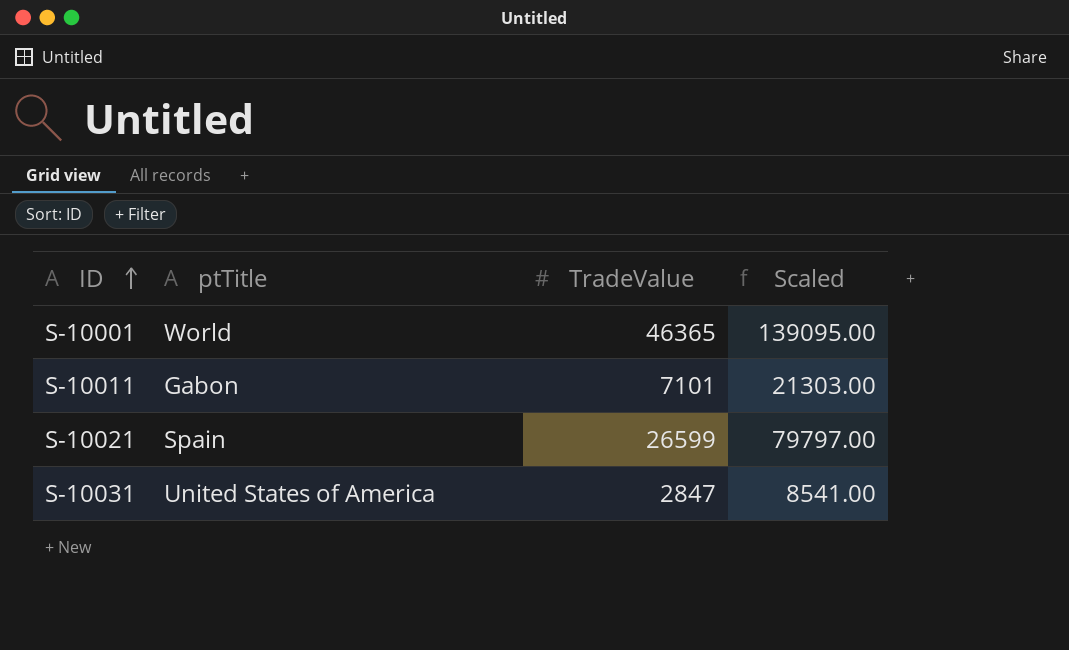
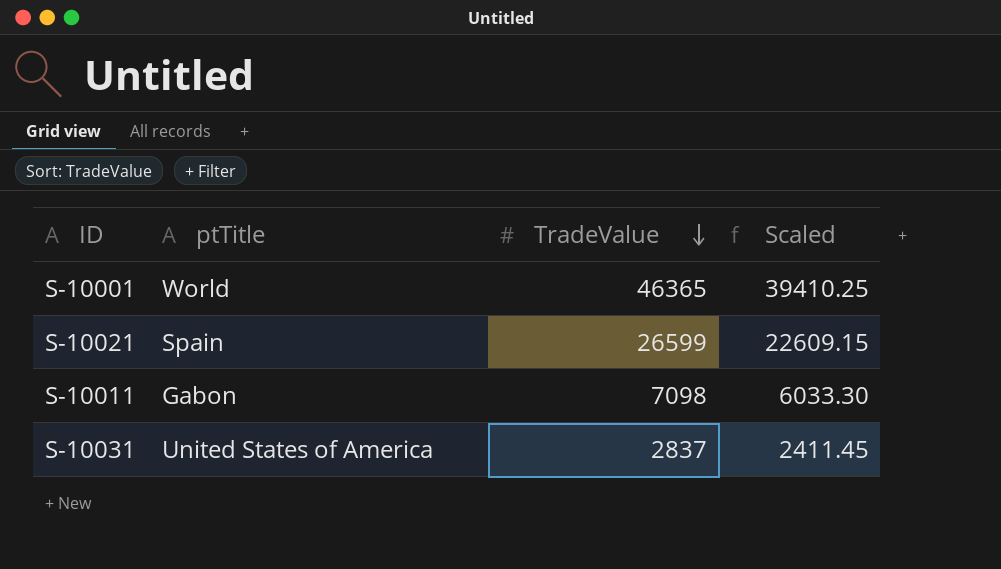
row order: ID ascending -> TradeValue descending
column Scaled | formula: [TradeValue] * 3 -> [TradeValue] * 0.85
S-10011 | TradeValue: 7101 -> 7098
S-10031 | TradeValue: 2847 -> 2837

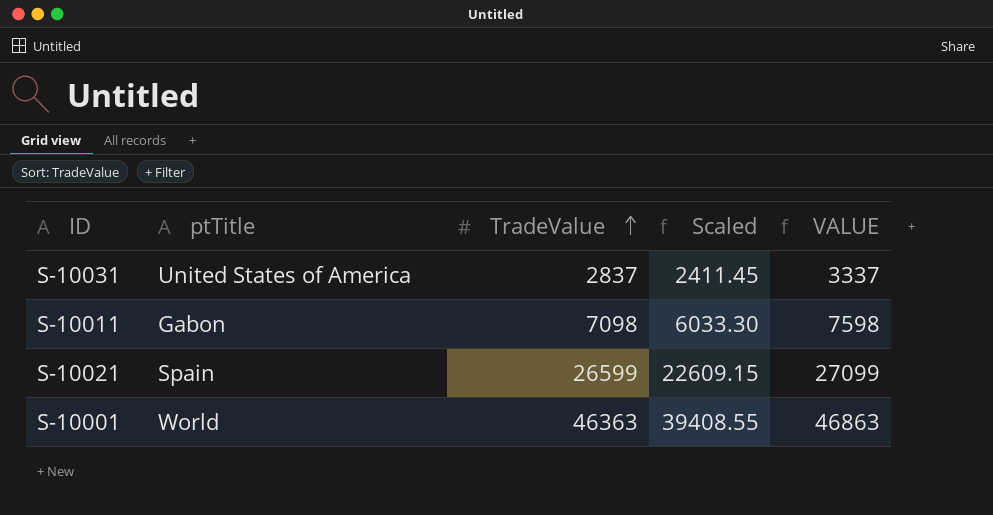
row order: TradeValue descending -> TradeValue ascending
column VALUE | formula: none -> [TradeValue] + 500
S-10001 | TradeValue: 46365 -> 46363
S-10001 | Scaled: 39410.25 -> 39408.55

